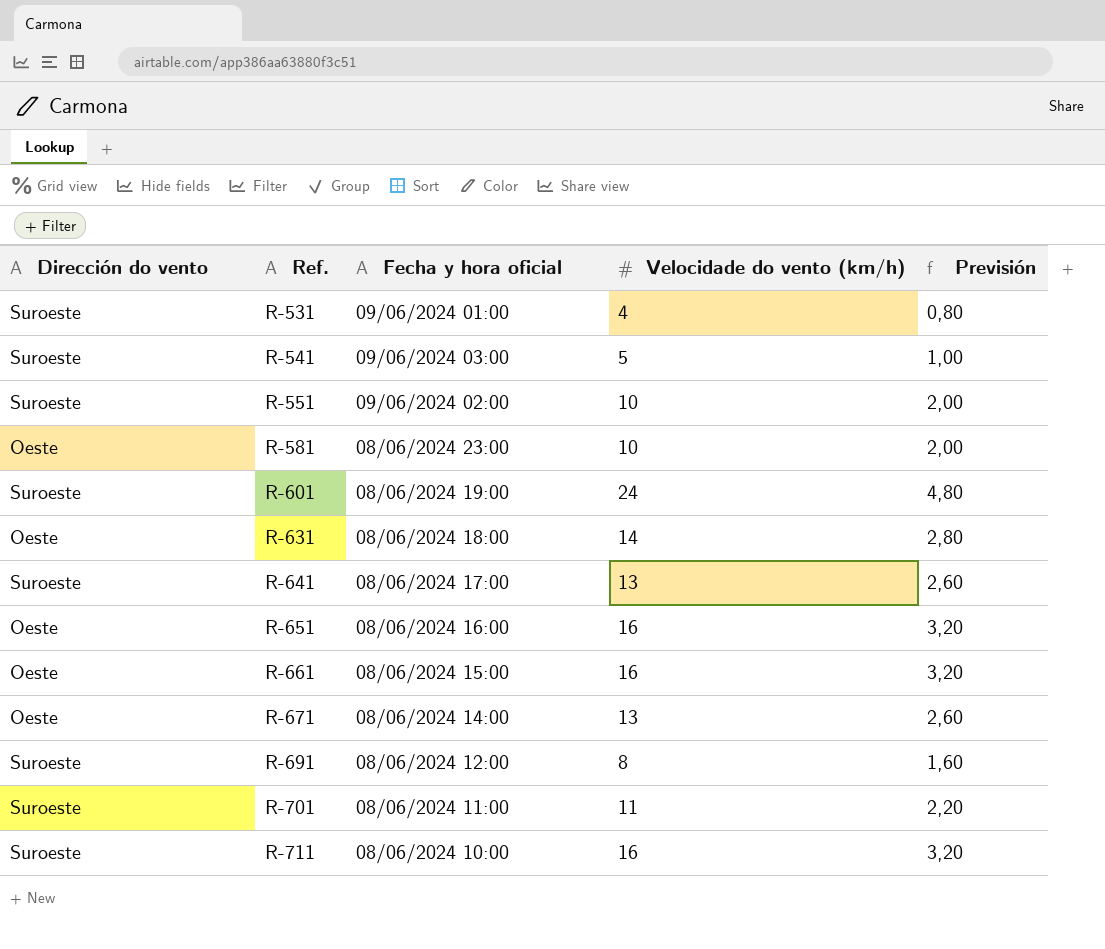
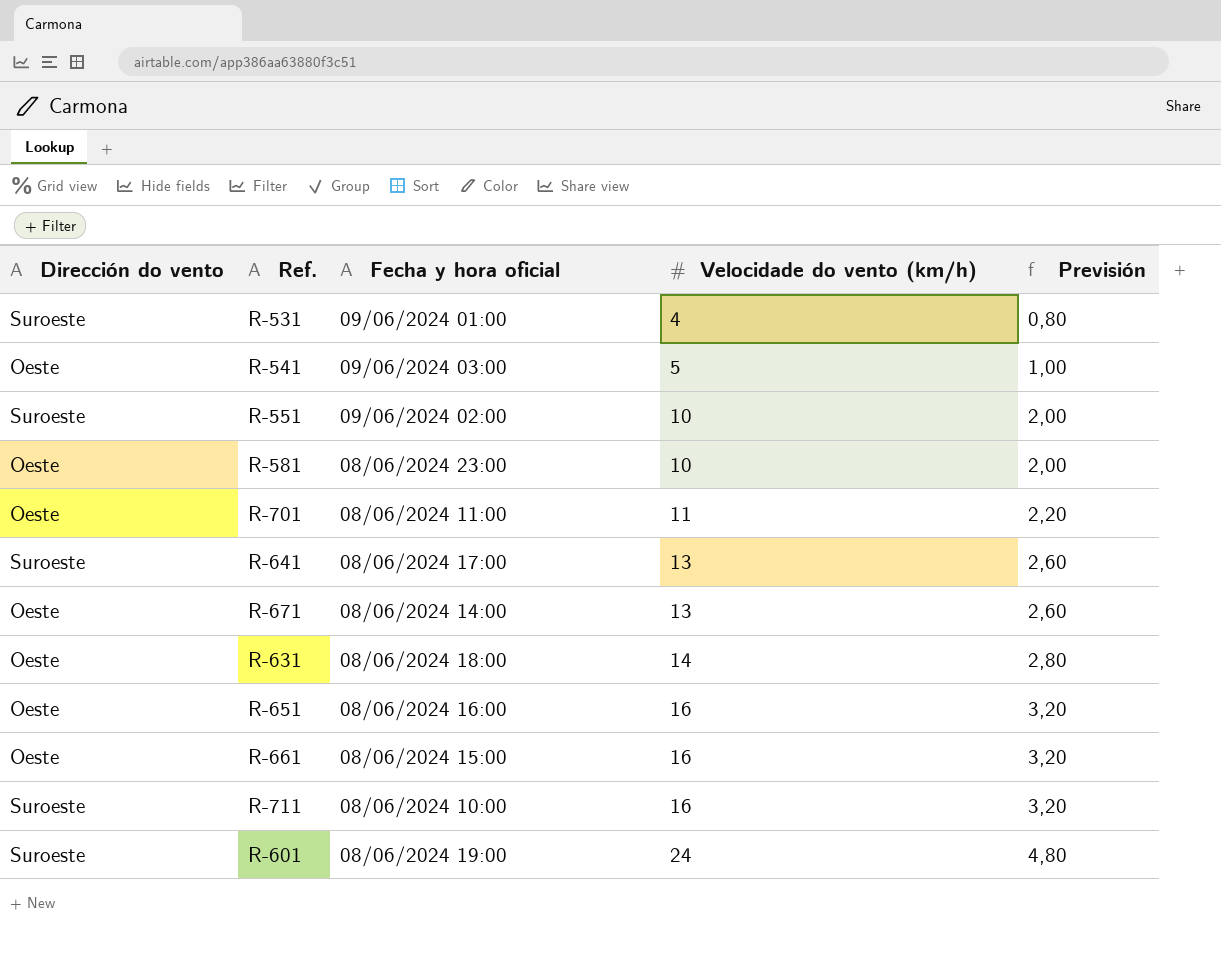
row order: Ref. ascending -> Velocidade do vento (km/h) ascending
row R-691: Suroeste | 08/06/2024 12:00 | 8 | 1,60 -> none
R-541 | Dirección do vento: Suroeste -> Oeste
R-701 | Dirección do vento: Suroeste -> Oeste

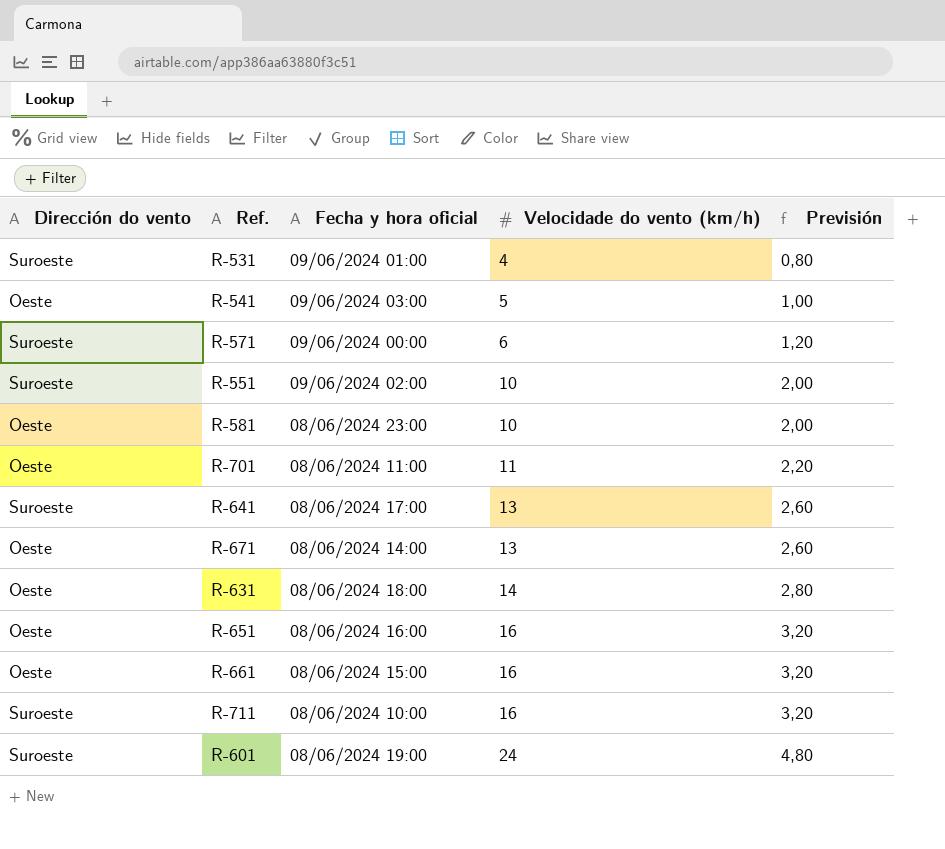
row R-571: none -> Suroeste | 09/06/2024 00:00 | 6 | 1,20

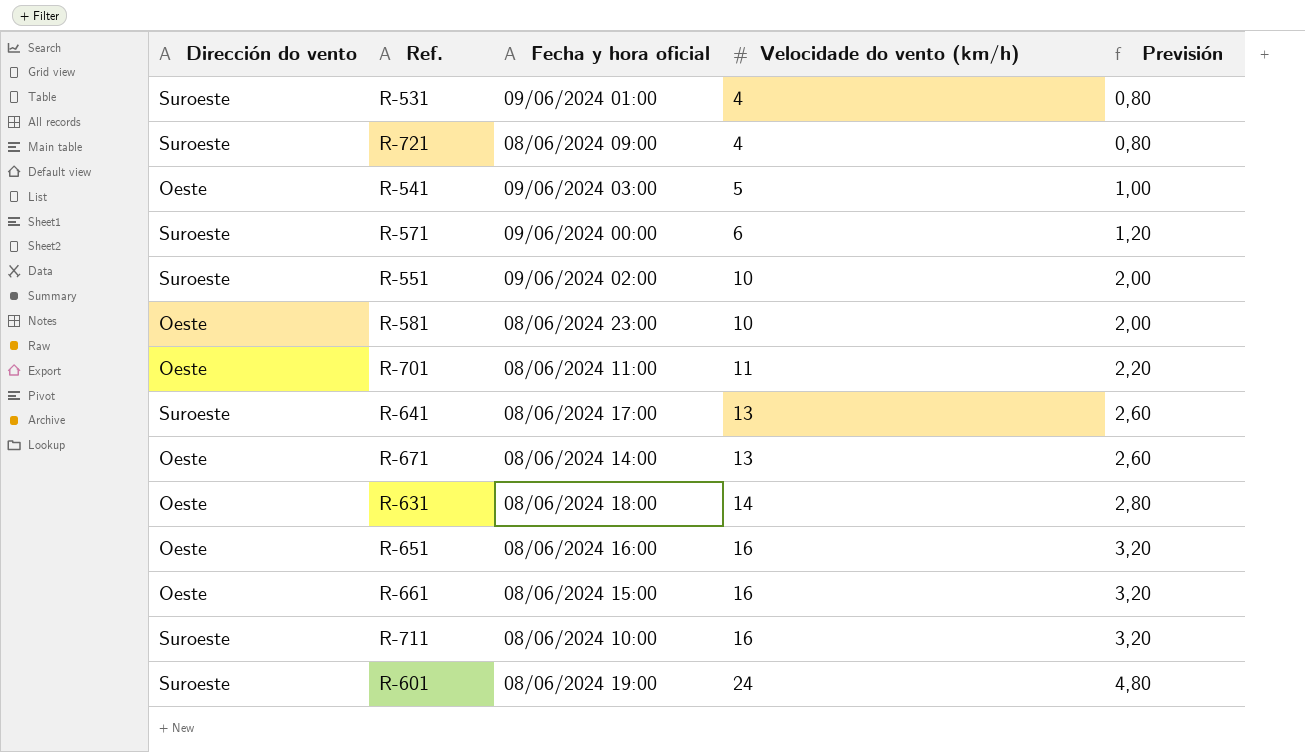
row R-721: none -> Suroeste | 08/06/2024 09:00 | 4 | 0,80

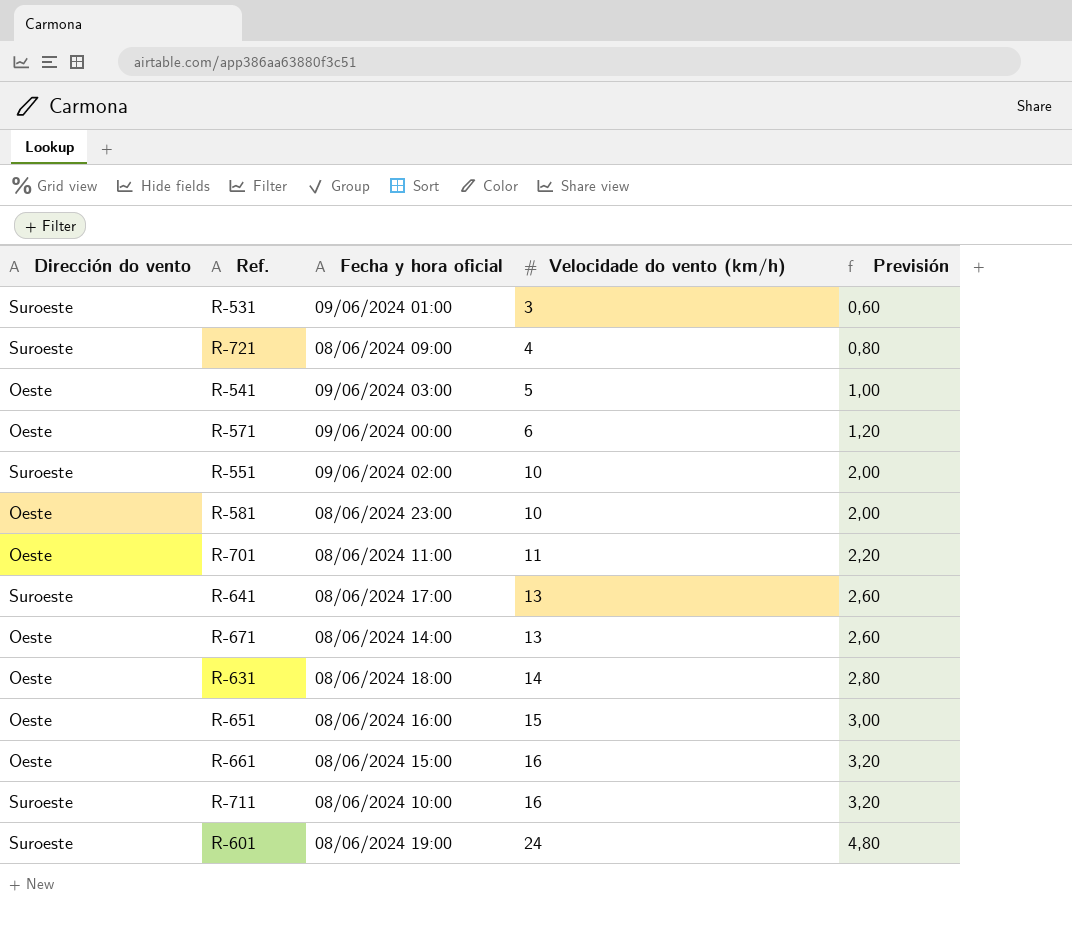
R-531 | Velocidade do vento (km/h): 4 -> 3
R-531 | Previsión: 0,80 -> 0,60
R-571 | Dirección do vento: Suroeste -> Oeste
R-651 | Velocidade do vento (km/h): 16 -> 15
R-651 | Previsión: 3,20 -> 3,00

